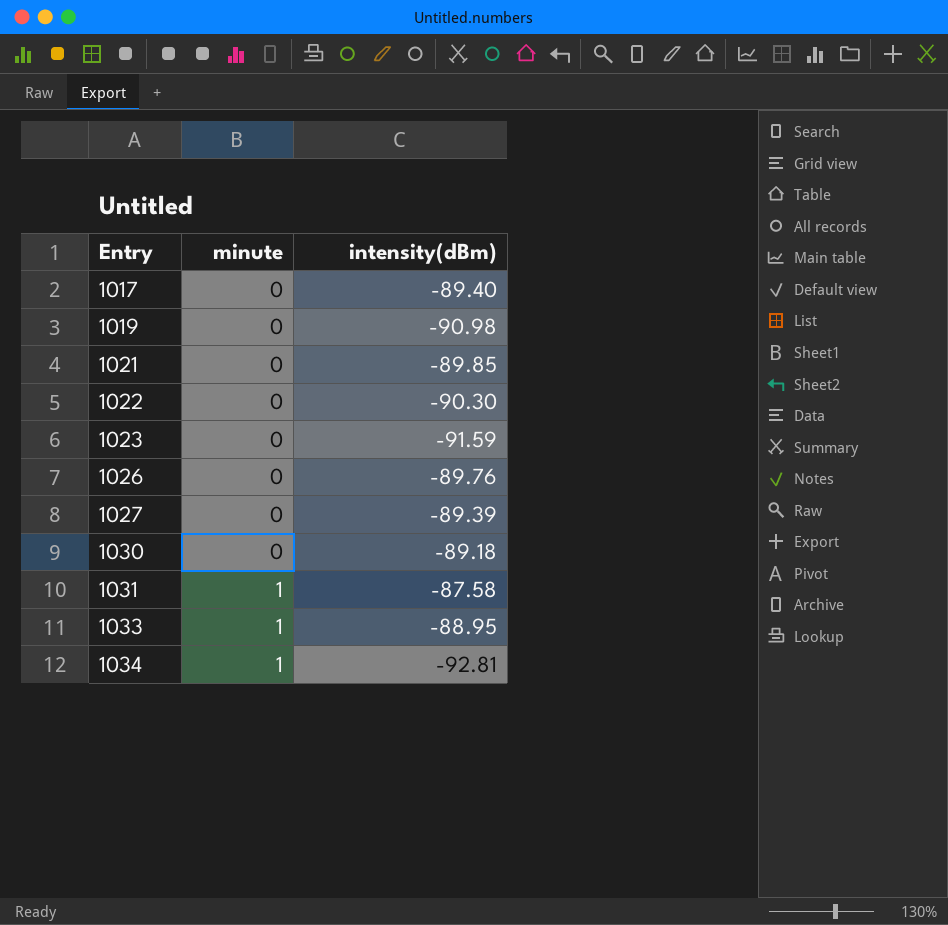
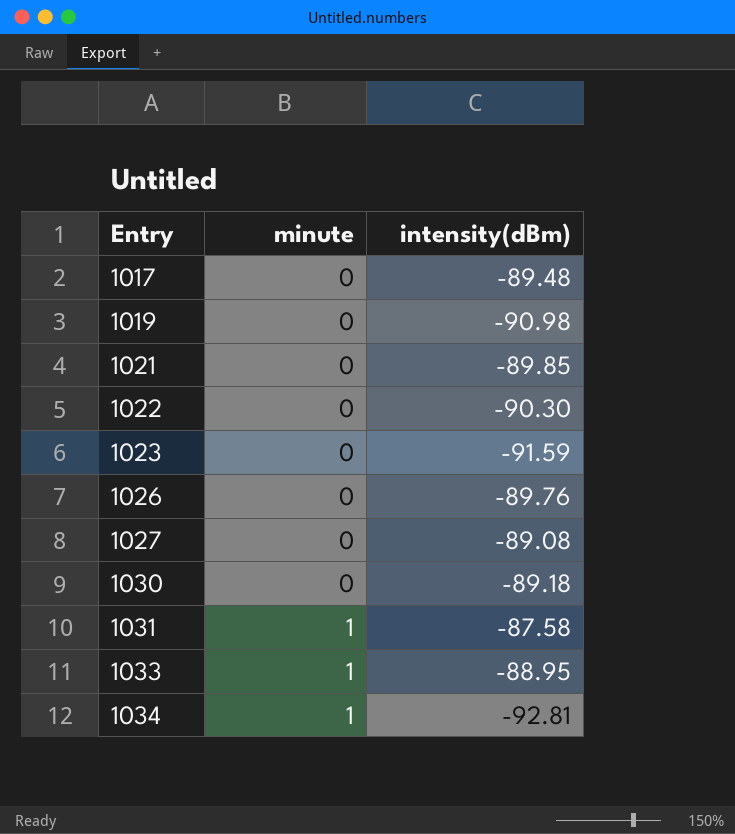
1017 | intensity(dBm): -89.40 -> -89.48
1027 | intensity(dBm): -89.39 -> -89.08

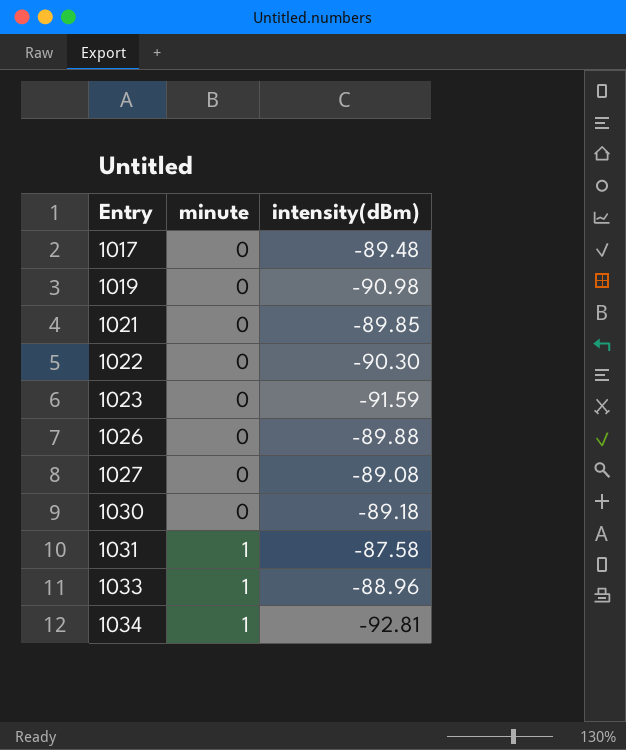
1026 | intensity(dBm): -89.76 -> -89.88
1033 | intensity(dBm): -88.95 -> -88.96

